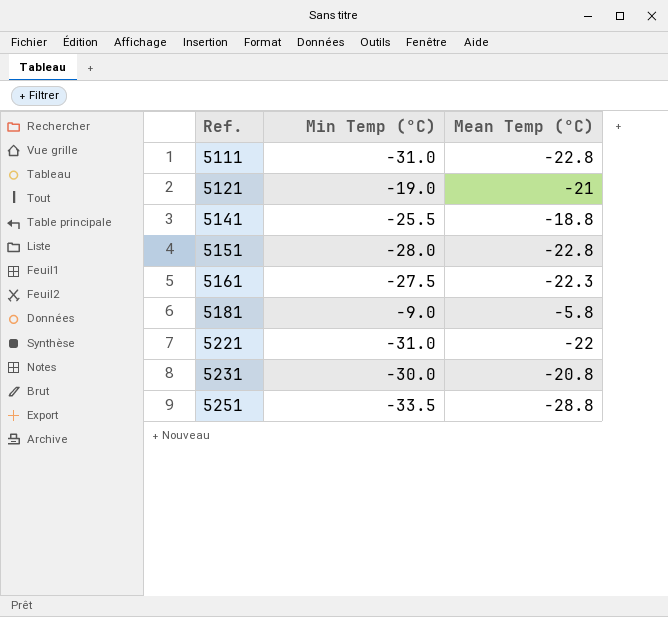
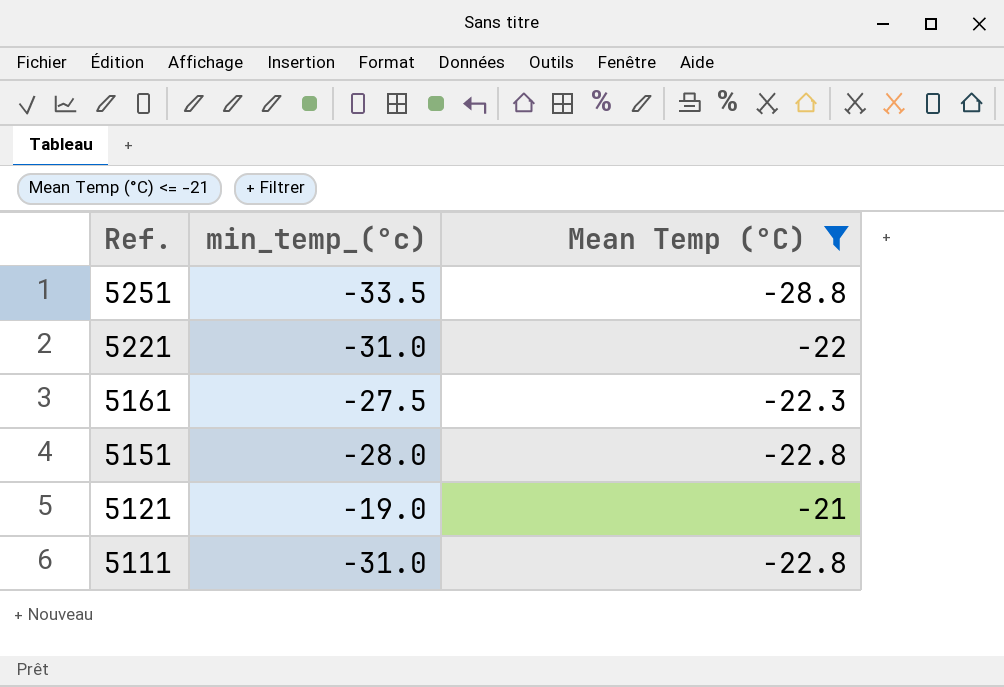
filter: none -> Mean Temp (°C) <= -21
row order: Ref. ascending -> Ref. descending
column name: Min Temp (°C) -> min_temp_(°c)

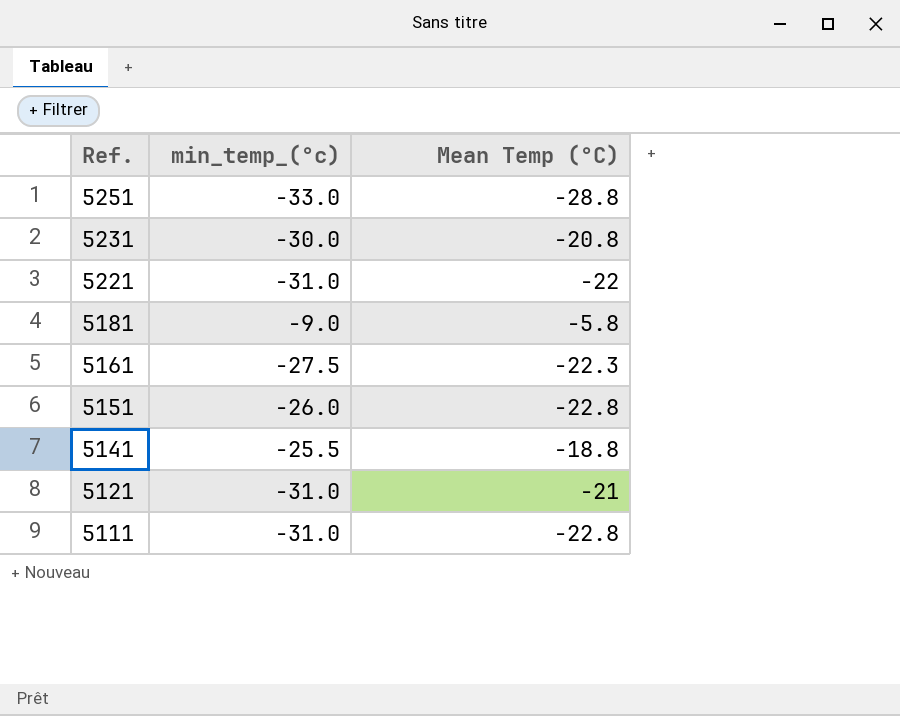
filter: Mean Temp (°C) <= -21 -> none
5251 | min_temp_(°c): -33.5 -> -33.0
5151 | min_temp_(°c): -28.0 -> -26.0
5121 | min_temp_(°c): -19.0 -> -31.0

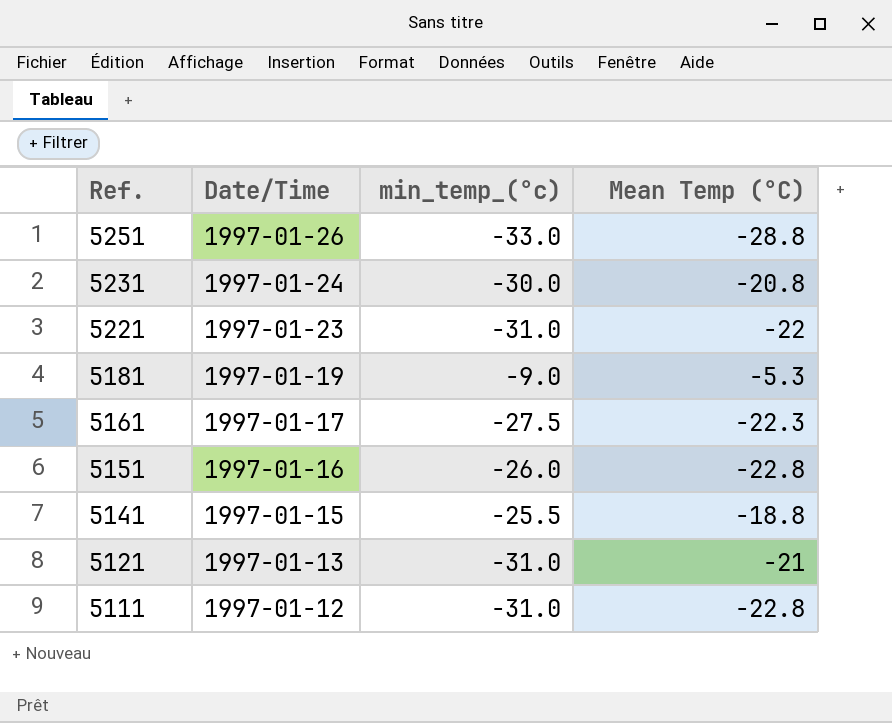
column Date/Time | position: none -> 2
5181 | Mean Temp (°C): -5.8 -> -5.3

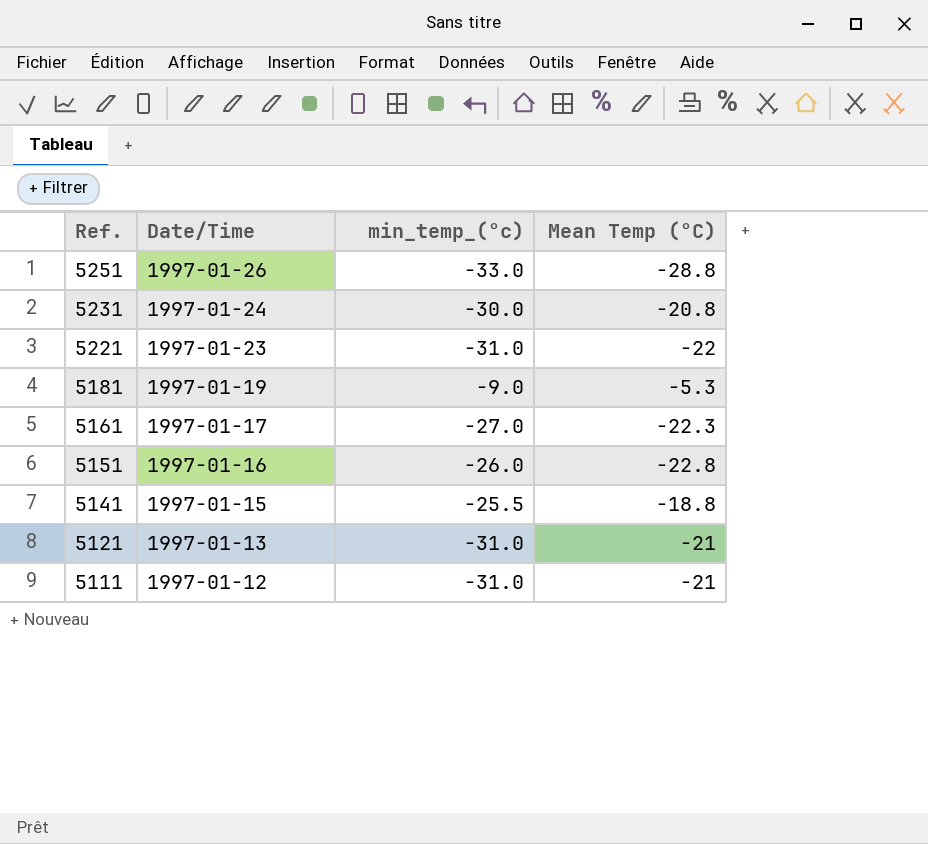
5161 | min_temp_(°c): -27.5 -> -27.0
5111 | Mean Temp (°C): -22.8 -> -21

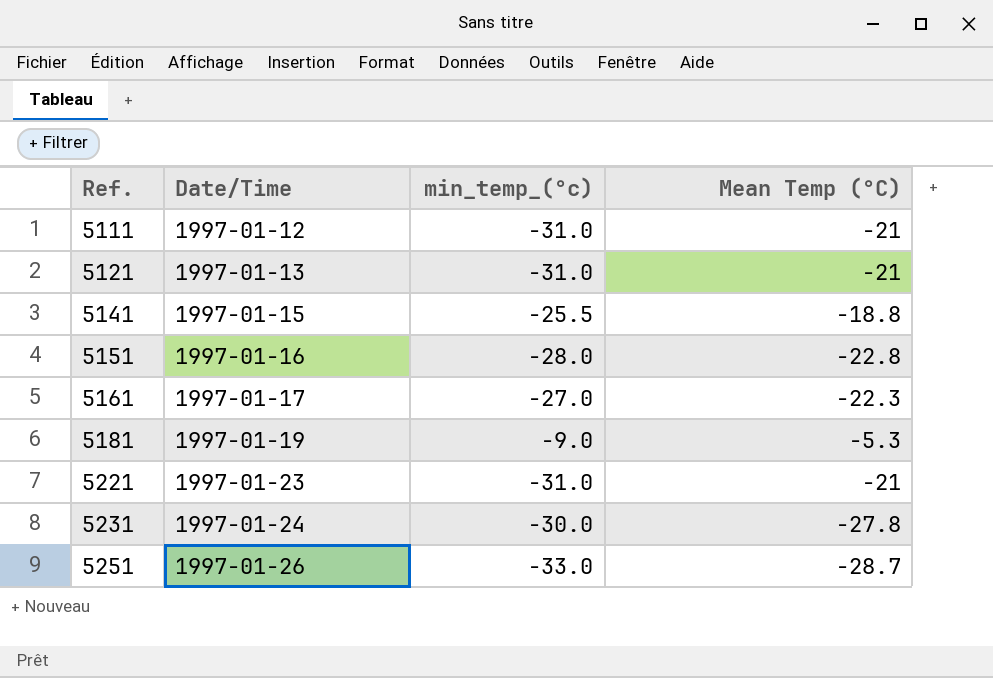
row order: Ref. descending -> Ref. ascending
5151 | min_temp_(°c): -26.0 -> -28.0
5221 | Mean Temp (°C): -22 -> -21
5231 | Mean Temp (°C): -20.8 -> -27.8
5251 | Mean Temp (°C): -28.8 -> -28.7

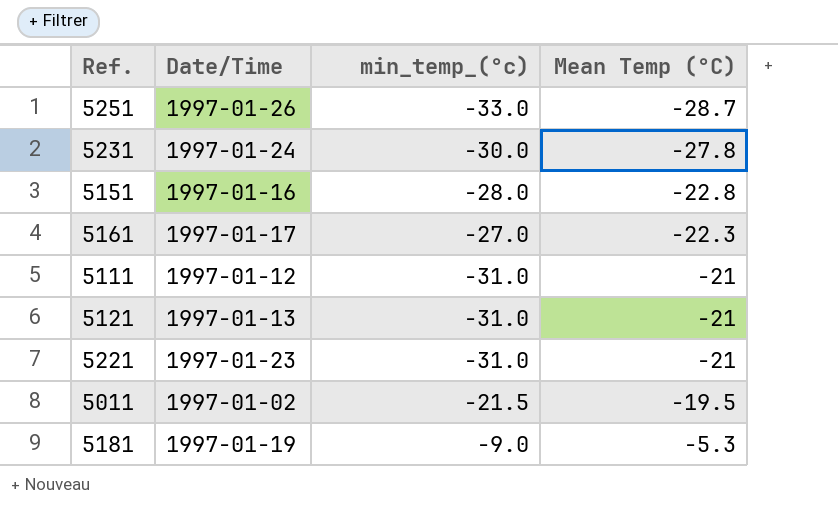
row order: Ref. ascending -> Mean Temp (°C) ascending
row 5141: 1997-01-15 | -25.5 | -18.8 -> none
row 5011: none -> 1997-01-02 | -21.5 | -19.5

